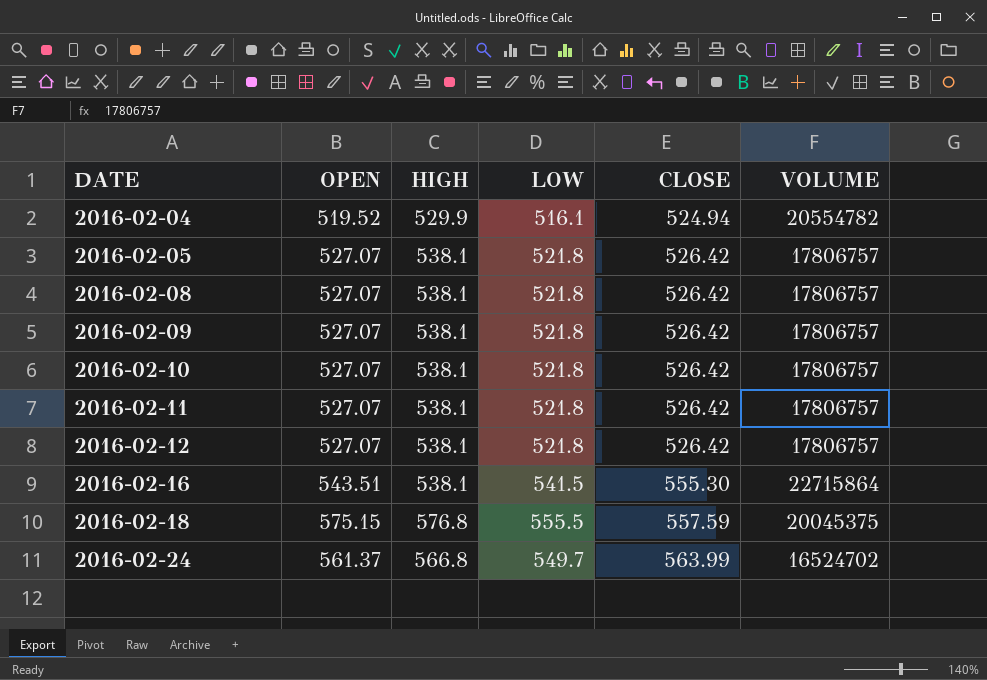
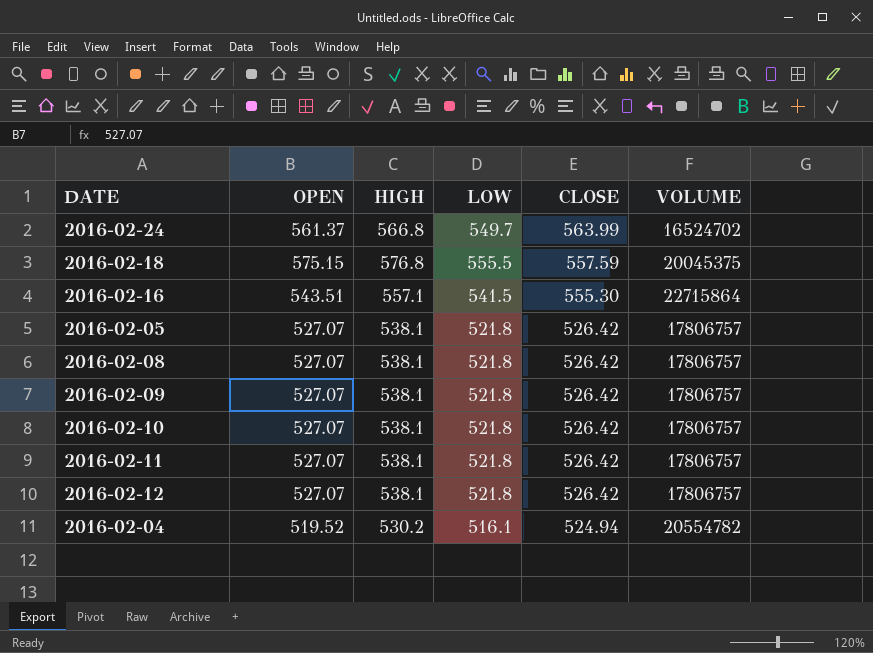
row order: DATE ascending -> CLOSE descending
2016-02-16 | HIGH: 538.1 -> 557.1
2016-02-04 | HIGH: 529.9 -> 530.2

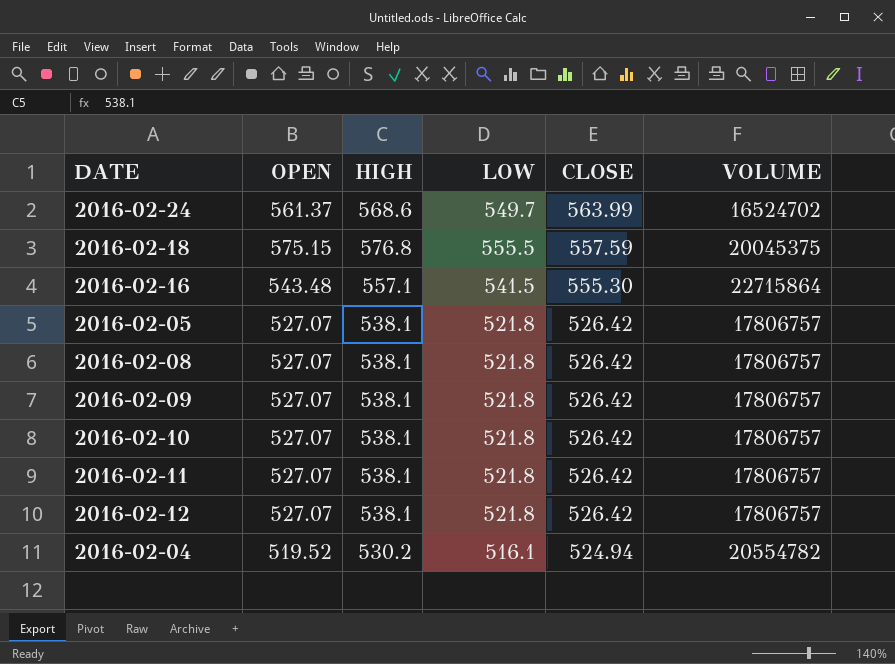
2016-02-24 | HIGH: 566.8 -> 568.6
2016-02-16 | OPEN: 543.51 -> 543.48

